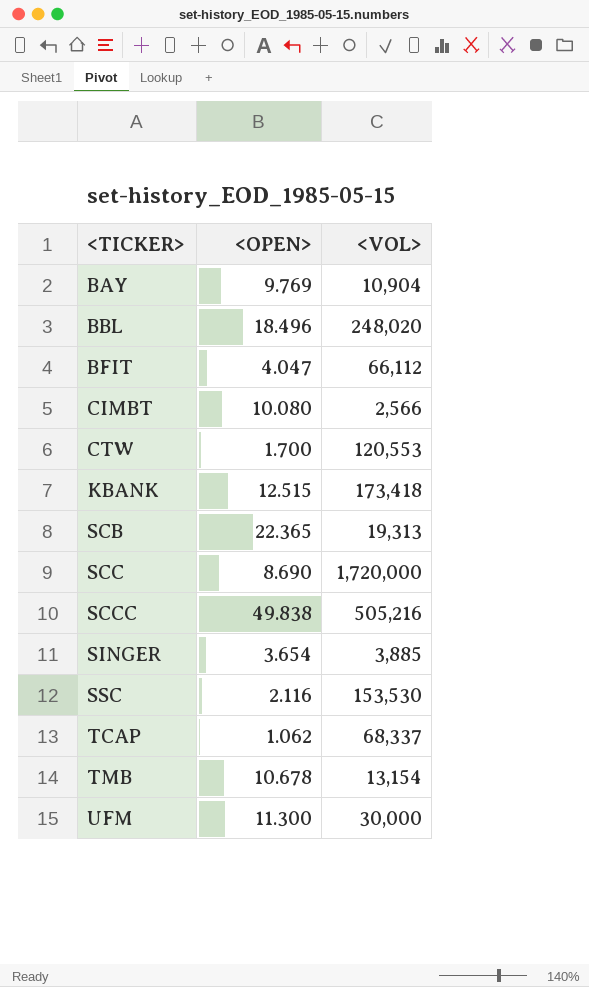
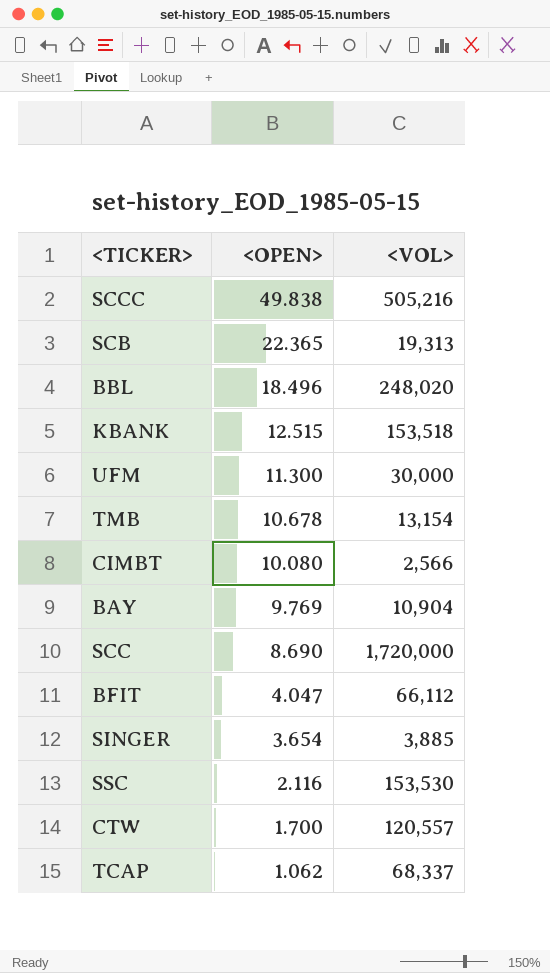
row order: <TICKER> ascending -> <OPEN> descending
KBANK | <VOL>: 173,418 -> 153,518
CTW | <VOL>: 120,553 -> 120,557

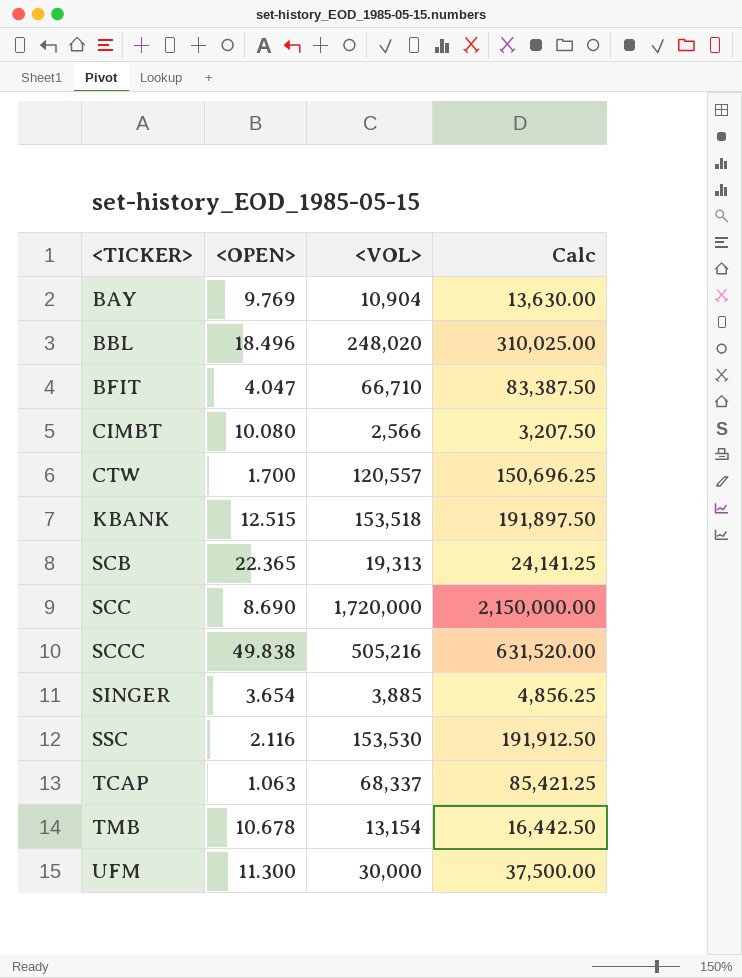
row order: <OPEN> descending -> <TICKER> ascending
column Calc | formula: none -> [<VOL>] * 1.25
BFIT | <VOL>: 66,112 -> 66,710
TCAP | <OPEN>: 1.062 -> 1.063

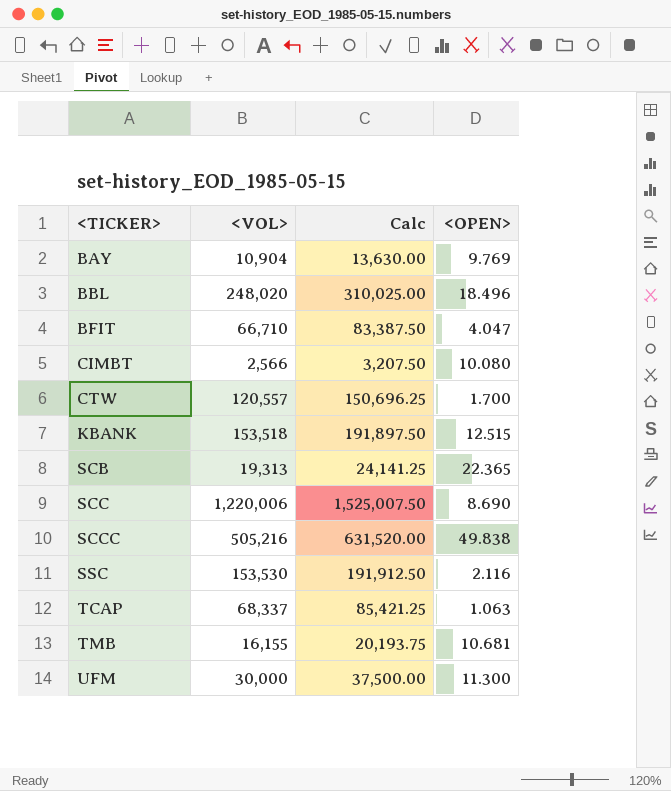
column <OPEN> | position: 2 -> 4
row SINGER: 3.654 | 3,885 | 4,856.25 -> none
SCC | <VOL>: 1,720,000 -> 1,220,006
SCC | Calc: 2,150,000.00 -> 1,525,007.50
TMB | <VOL>: 13,154 -> 16,155
TMB | Calc: 16,442.50 -> 20,193.75
TMB | <OPEN>: 10.678 -> 10.681

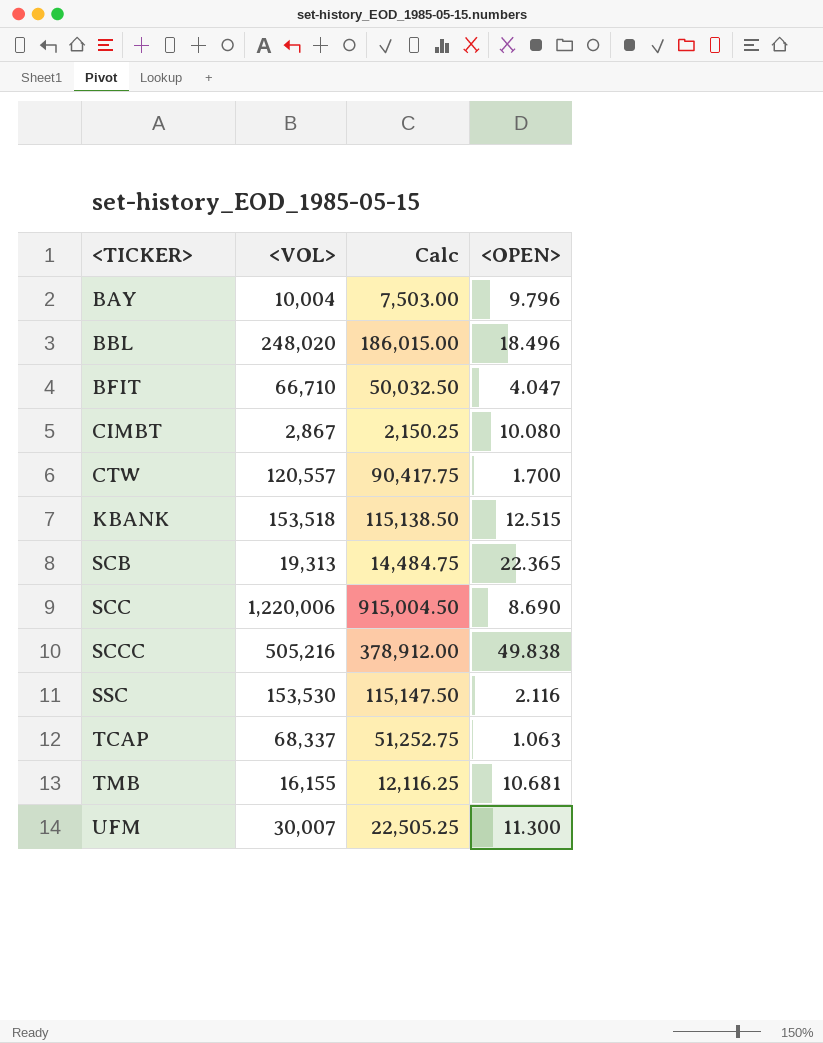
column Calc | formula: [<VOL>] * 1.25 -> [<VOL>] * 0.75
BAY | <VOL>: 10,904 -> 10,004
BAY | <OPEN>: 9.769 -> 9.796
CIMBT | <VOL>: 2,566 -> 2,867
UFM | <VOL>: 30,000 -> 30,007

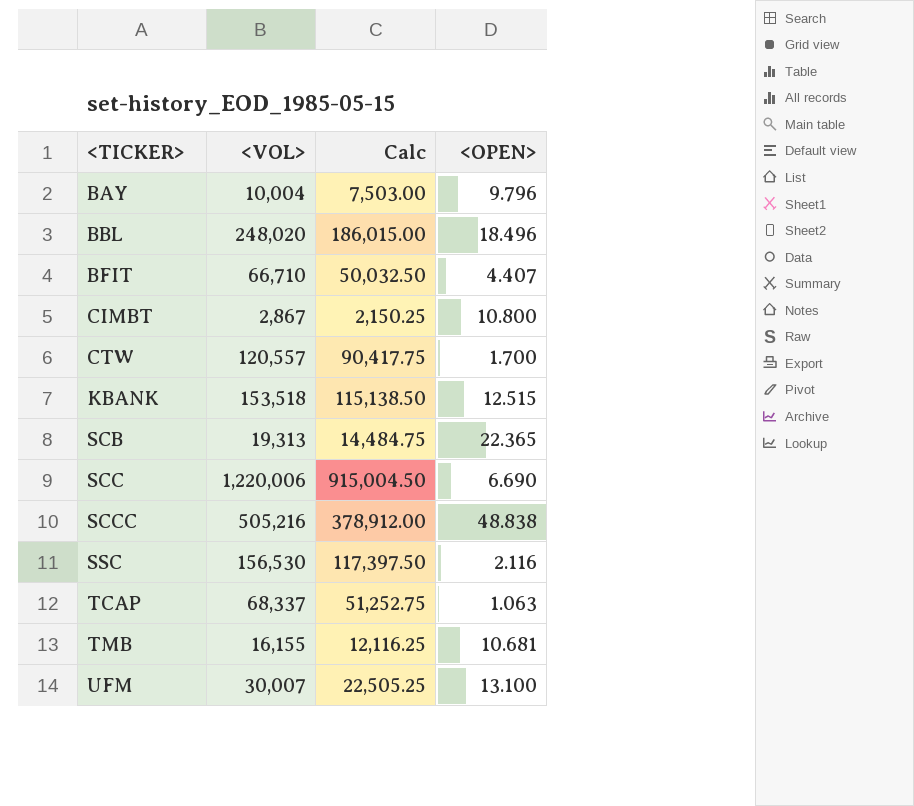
BFIT | <OPEN>: 4.047 -> 4.407
CIMBT | <OPEN>: 10.080 -> 10.800
SCC | <OPEN>: 8.690 -> 6.690
SCCC | <OPEN>: 49.838 -> 48.838
SSC | <VOL>: 153,530 -> 156,530
SSC | Calc: 115,147.50 -> 117,397.50
UFM | <OPEN>: 11.300 -> 13.100

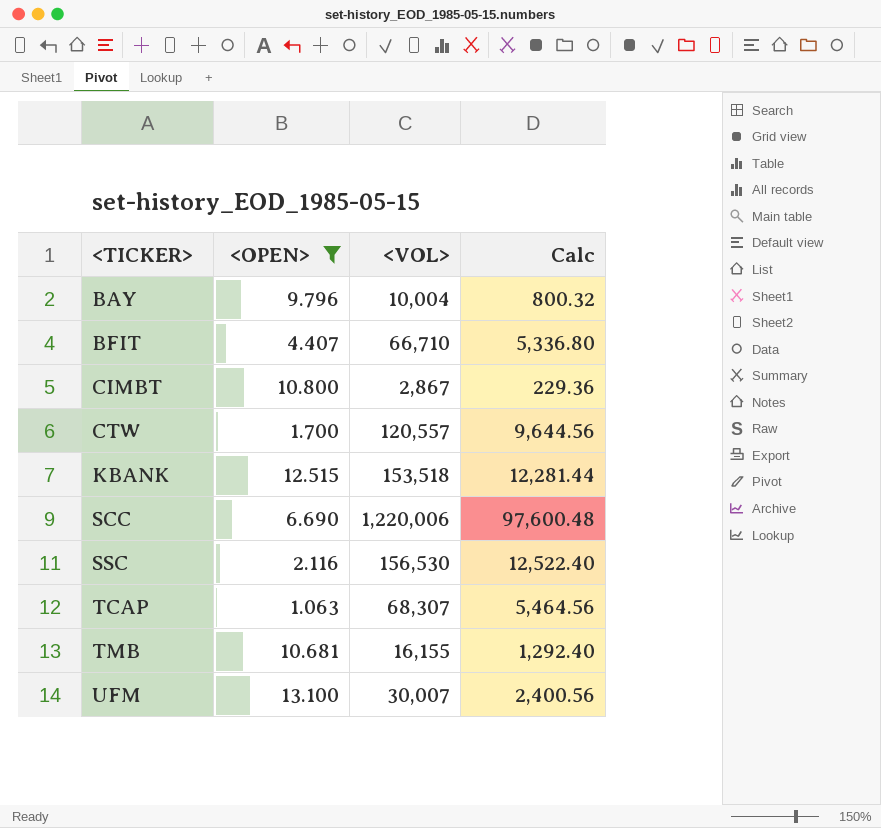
filter: none -> <OPEN> <= 13.100
column <OPEN> | position: 4 -> 2
column Calc | formula: [<VOL>] * 0.75 -> [<VOL>] * 0.08
TCAP | <VOL>: 68,337 -> 68,307

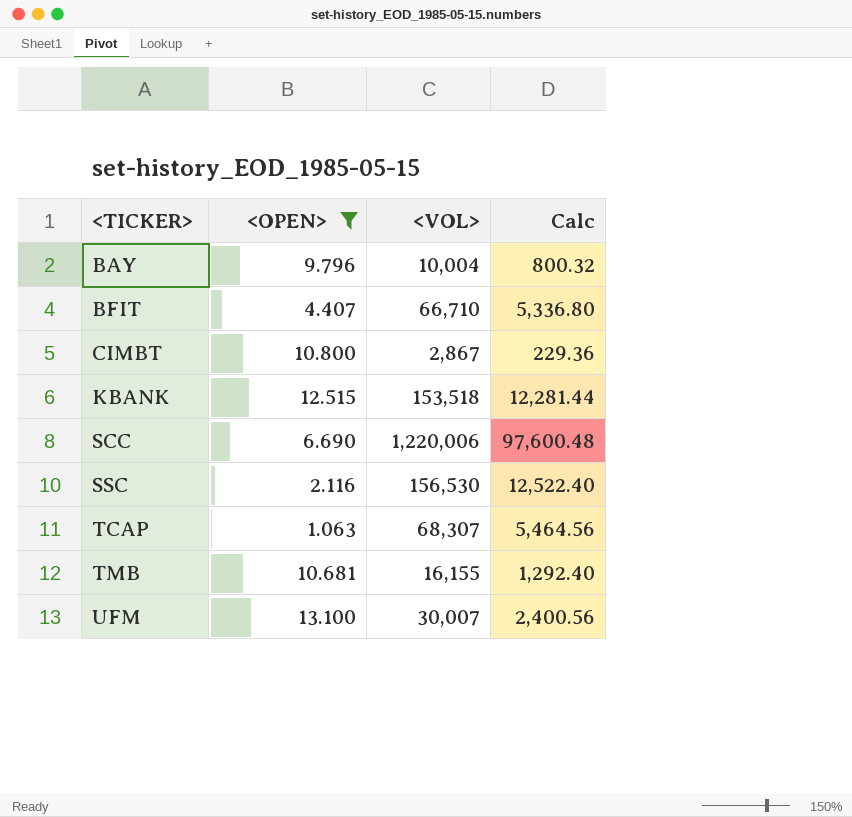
row CTW: 1.700 | 120,557 | 9,644.56 -> none

